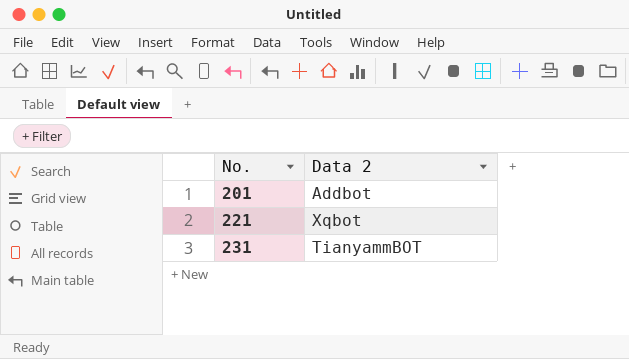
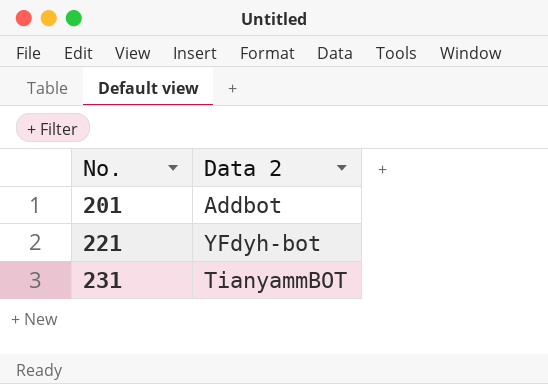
221 | Data 2: Xqbot -> YFdyh-bot

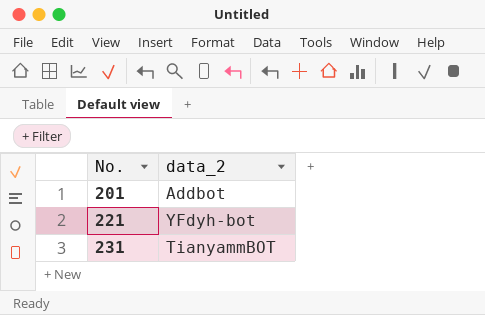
column name: Data 2 -> data_2

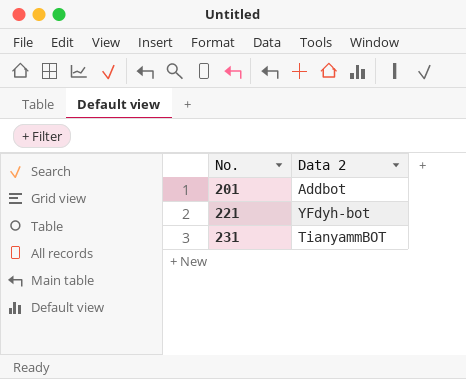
column name: data_2 -> Data 2

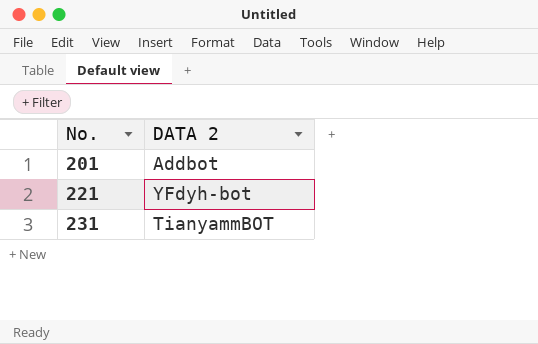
column name: Data 2 -> DATA 2

